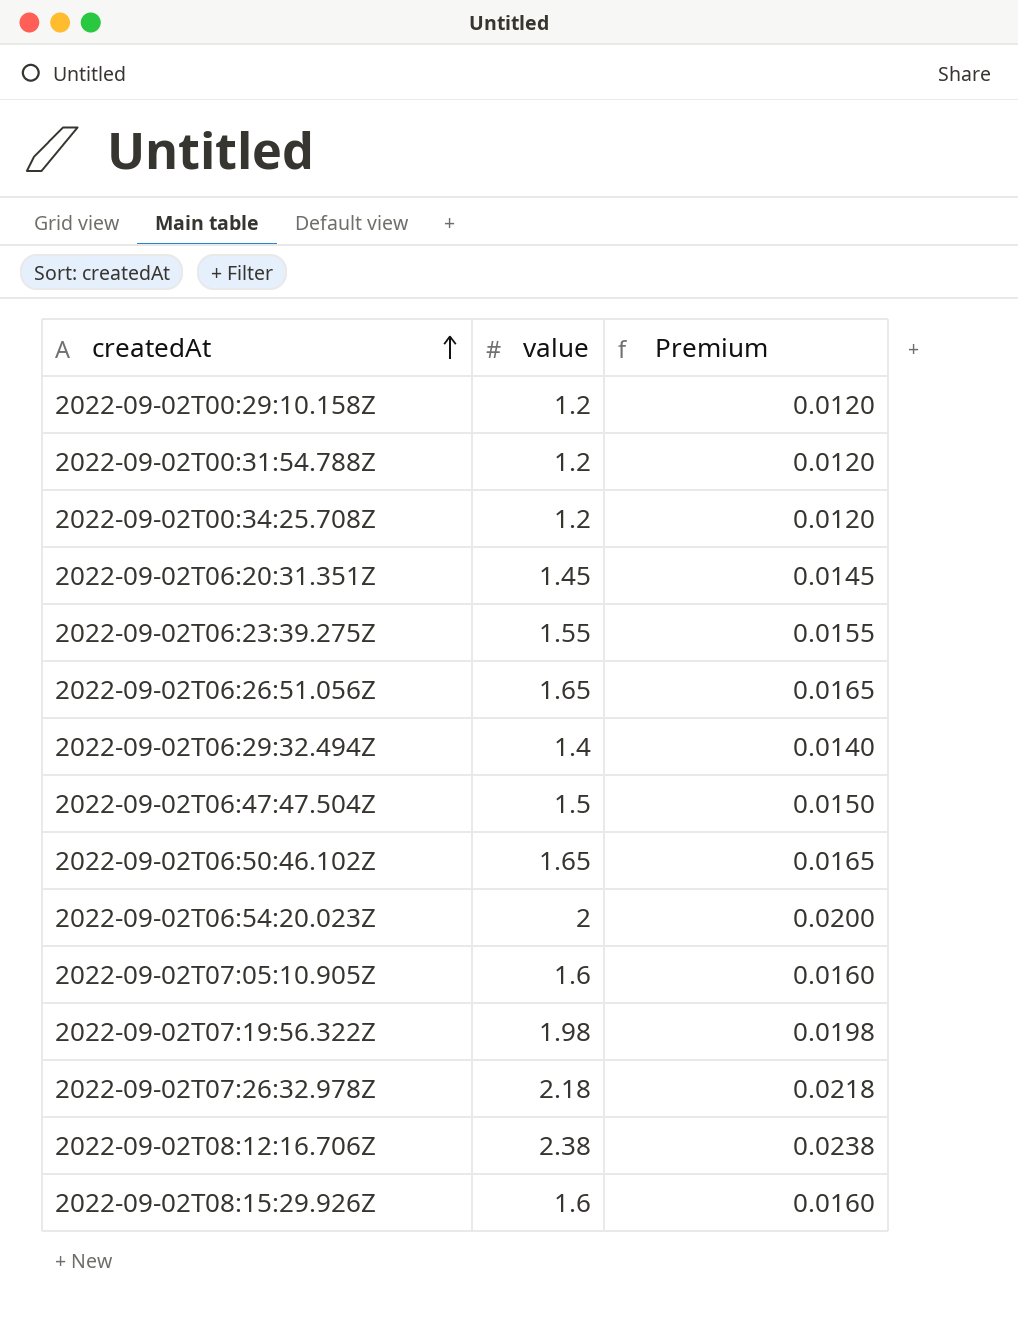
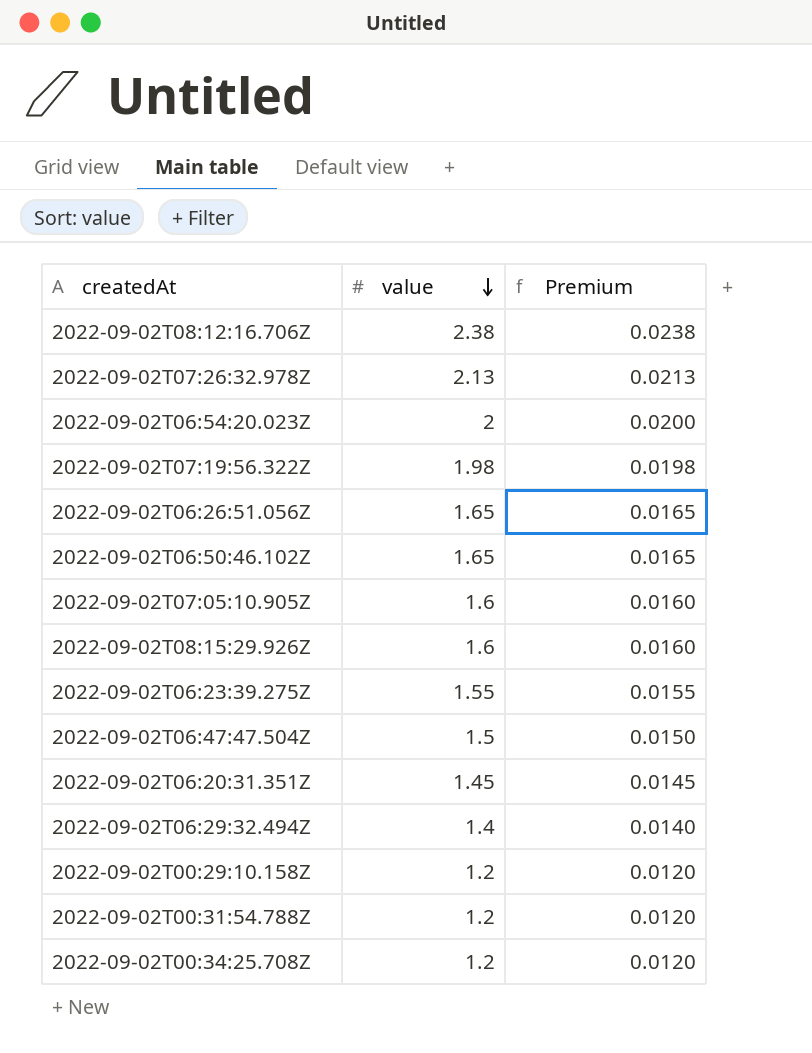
row order: createdAt ascending -> value descending
2022-09-02T07:26:32.978Z | value: 2.18 -> 2.13
2022-09-02T07:26:32.978Z | Premium: 0.0218 -> 0.0213

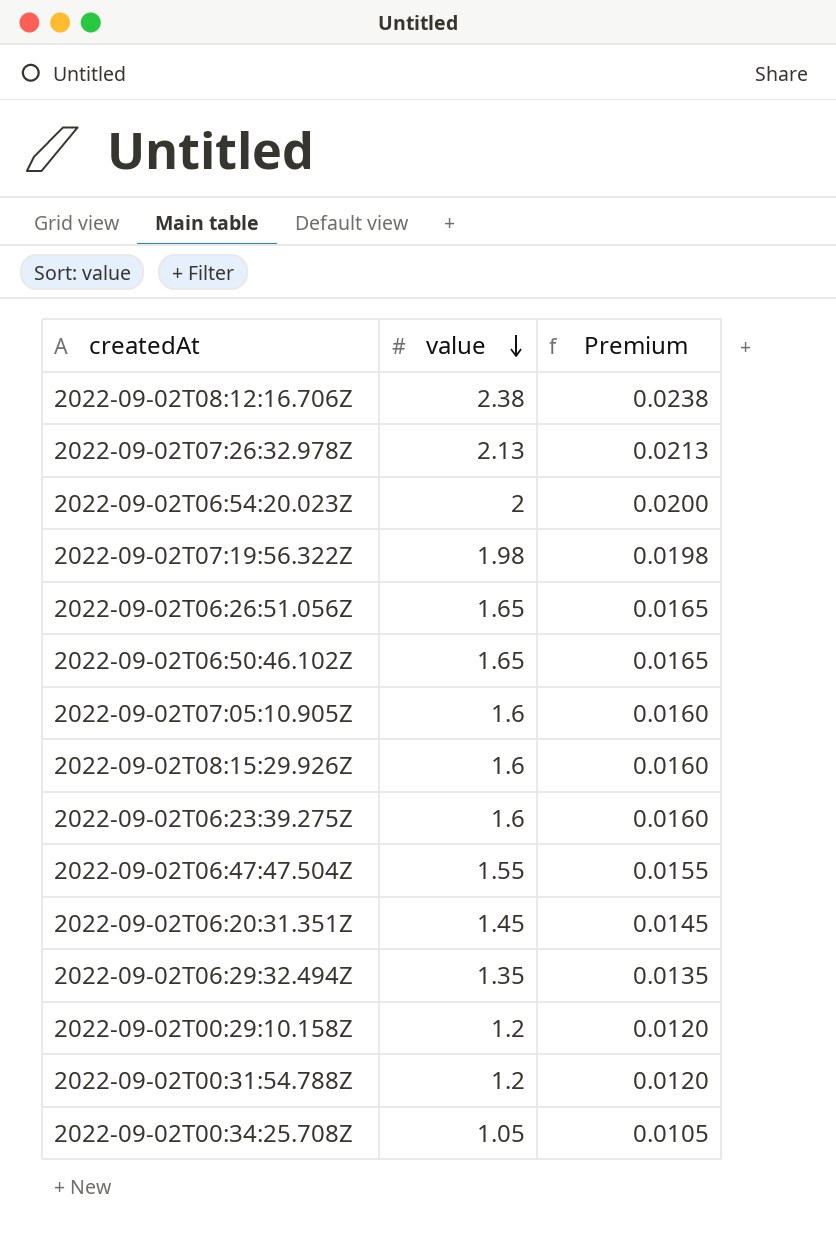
2022-09-02T06:23:39.275Z | value: 1.55 -> 1.6
2022-09-02T06:23:39.275Z | Premium: 0.0155 -> 0.0160
2022-09-02T06:47:47.504Z | value: 1.5 -> 1.55
2022-09-02T06:47:47.504Z | Premium: 0.0150 -> 0.0155
2022-09-02T06:29:32.494Z | value: 1.4 -> 1.35
2022-09-02T06:29:32.494Z | Premium: 0.0140 -> 0.0135
2022-09-02T00:34:25.708Z | value: 1.2 -> 1.05
2022-09-02T00:34:25.708Z | Premium: 0.0120 -> 0.0105

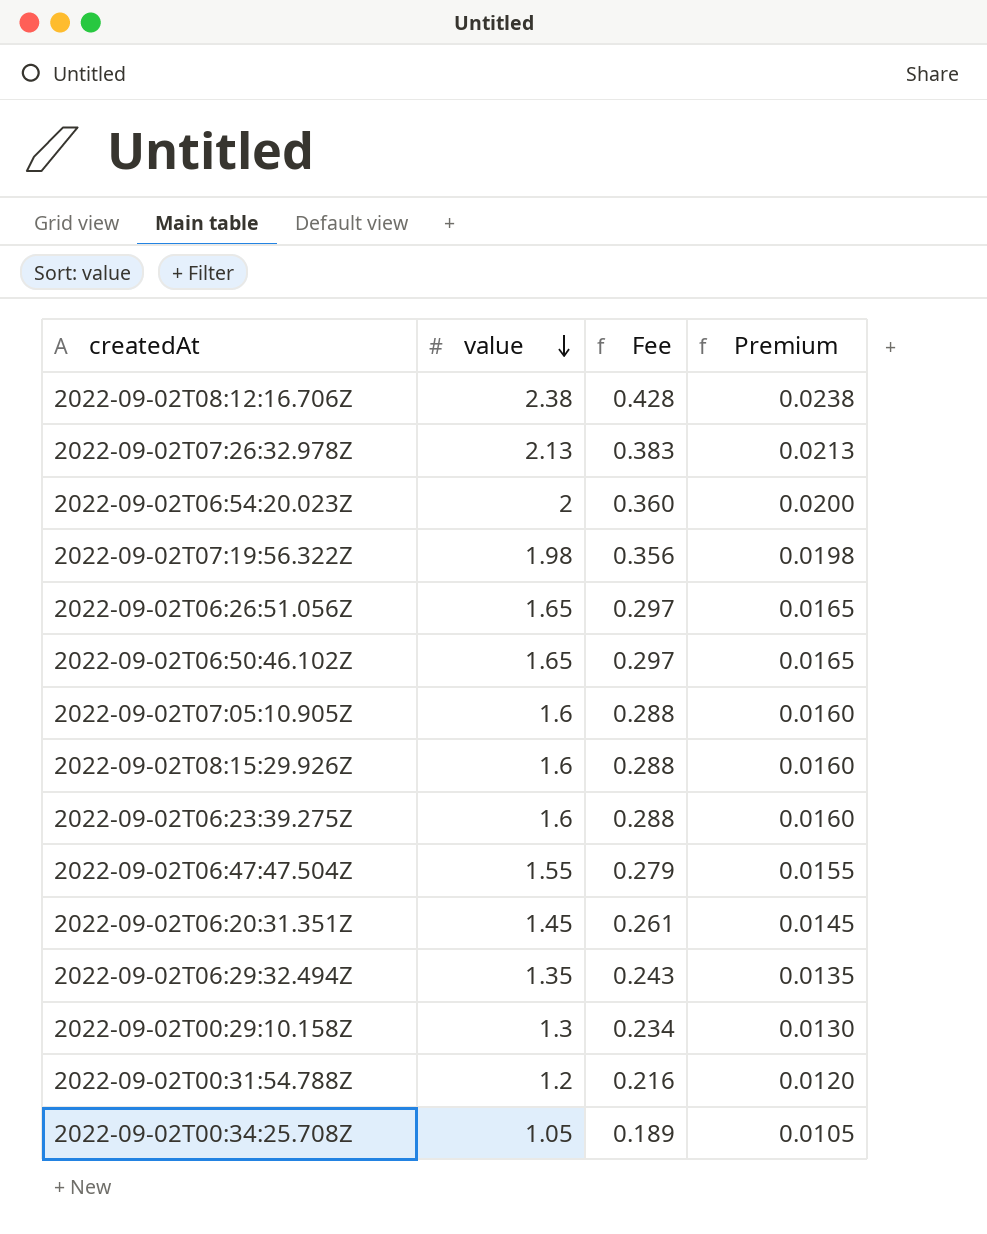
column Fee | formula: none -> [value] * 0.18
2022-09-02T00:29:10.158Z | value: 1.2 -> 1.3
2022-09-02T00:29:10.158Z | Premium: 0.0120 -> 0.0130

